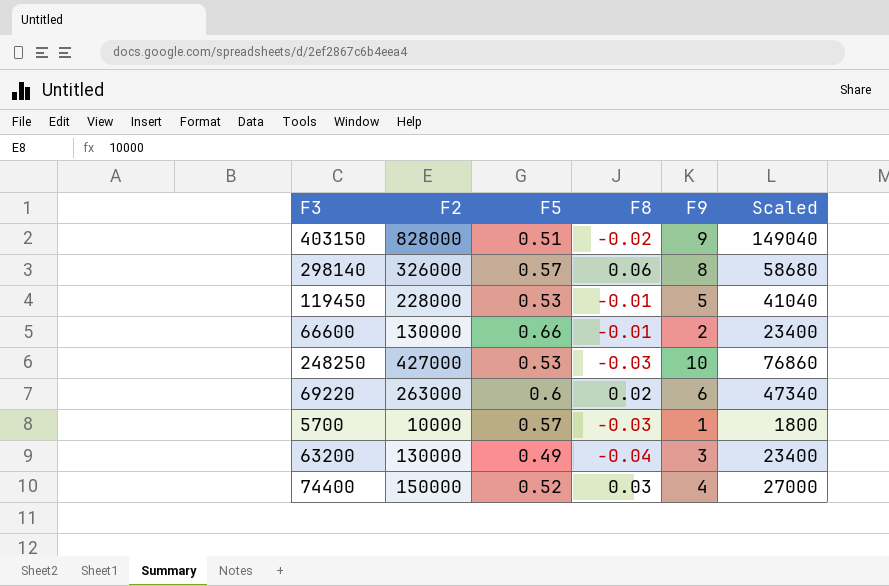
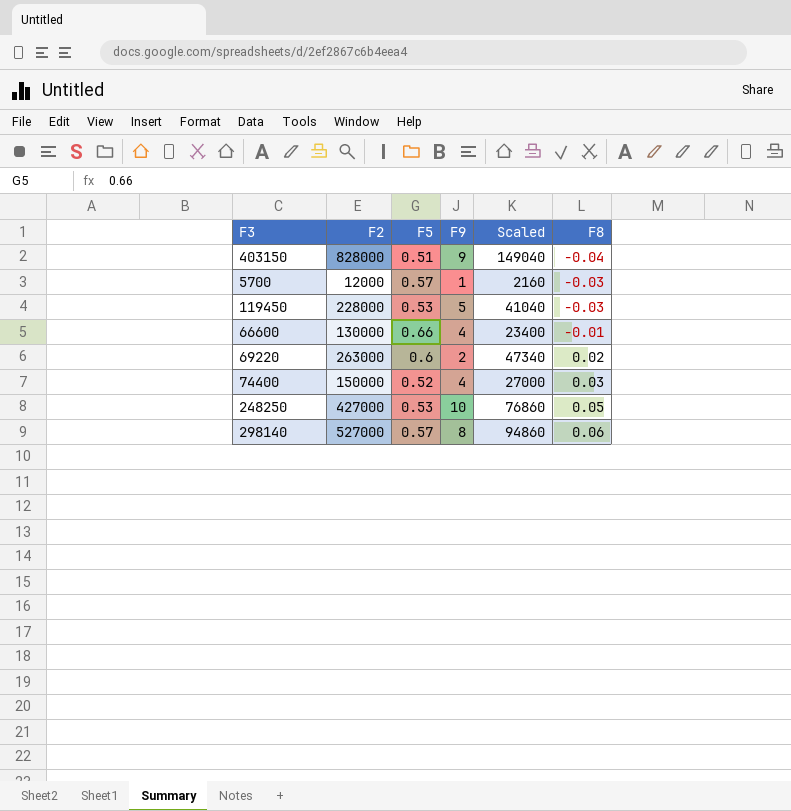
row order: none -> F8 ascending
column F8 | position: 4 -> 6
row 63200: 130000 | 0.49 | -0.04 | 3 | 23400 -> none
403150 | F8: -0.02 -> -0.04
5700 | F2: 10000 -> 12000
5700 | Scaled: 1800 -> 2160
119450 | F8: -0.01 -> -0.03
66600 | F9: 2 -> 4
69220 | F9: 6 -> 2
248250 | F8: -0.03 -> 0.05
298140 | F2: 326000 -> 527000
298140 | Scaled: 58680 -> 94860

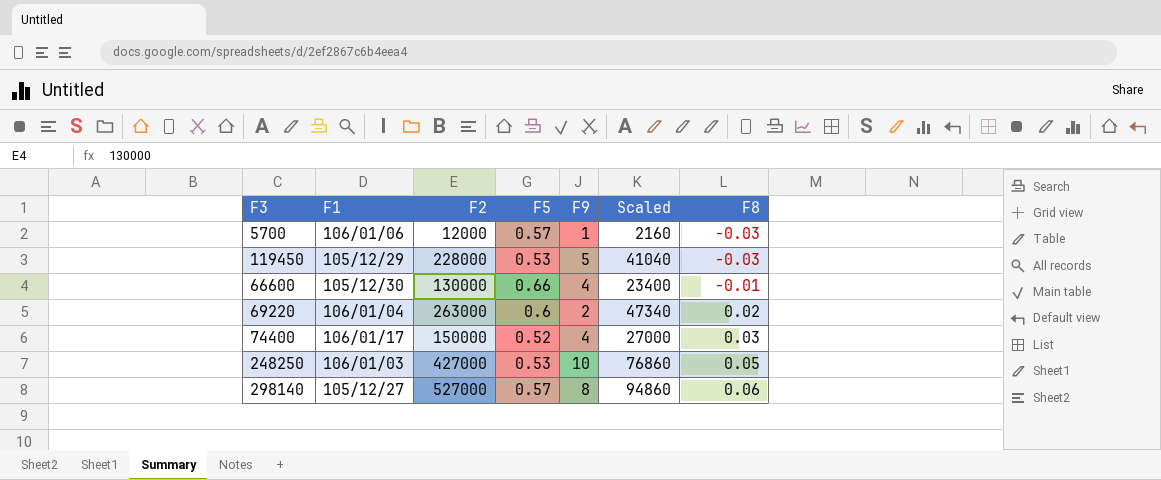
column F1 | position: none -> 2
row 403150: 828000 | 0.51 | 9 | 149040 | -0.04 -> none

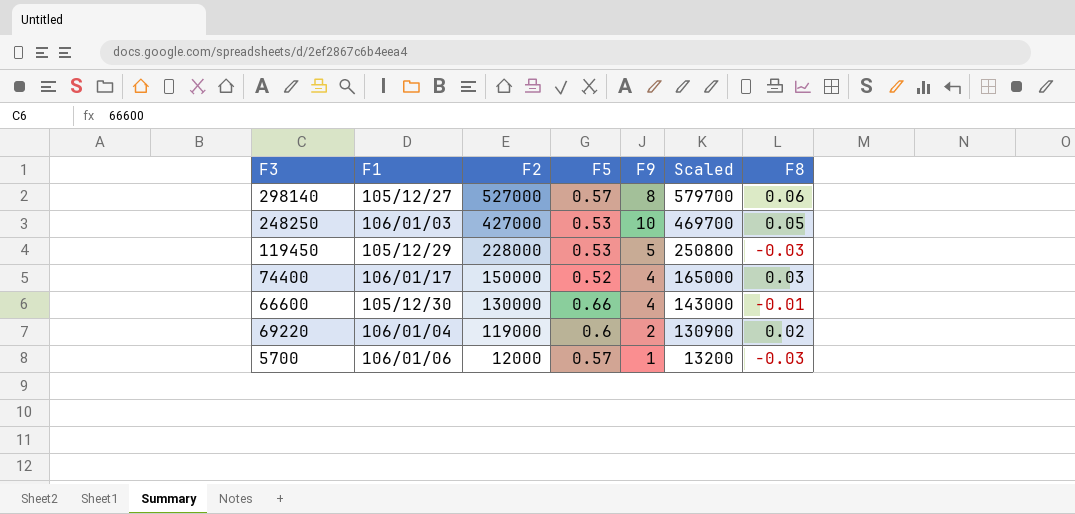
row order: F8 ascending -> F2 descending
column Scaled | formula: [F2] * 0.18 -> [F2] * 1.1
69220 | F2: 263000 -> 119000

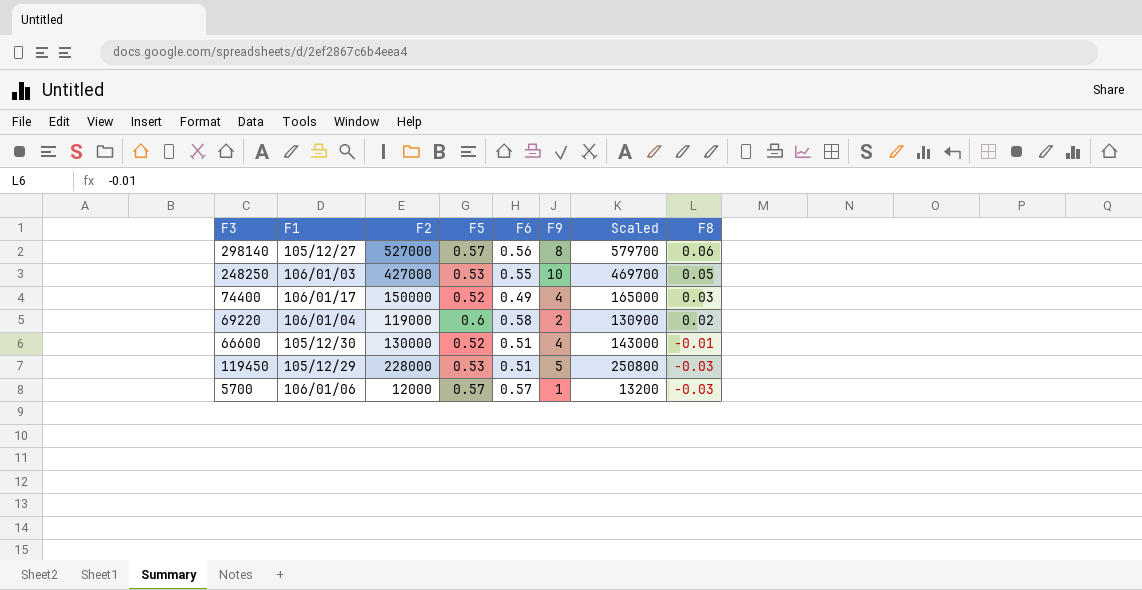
row order: F2 descending -> F8 descending
column F6 | position: none -> 5
66600 | F5: 0.66 -> 0.52

